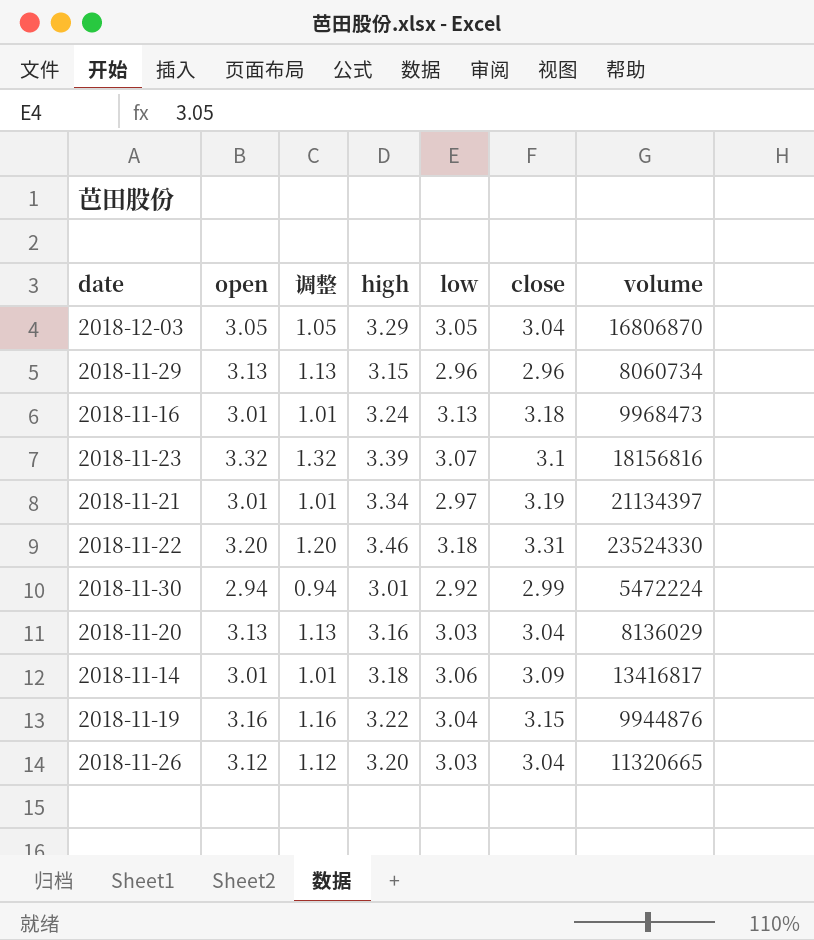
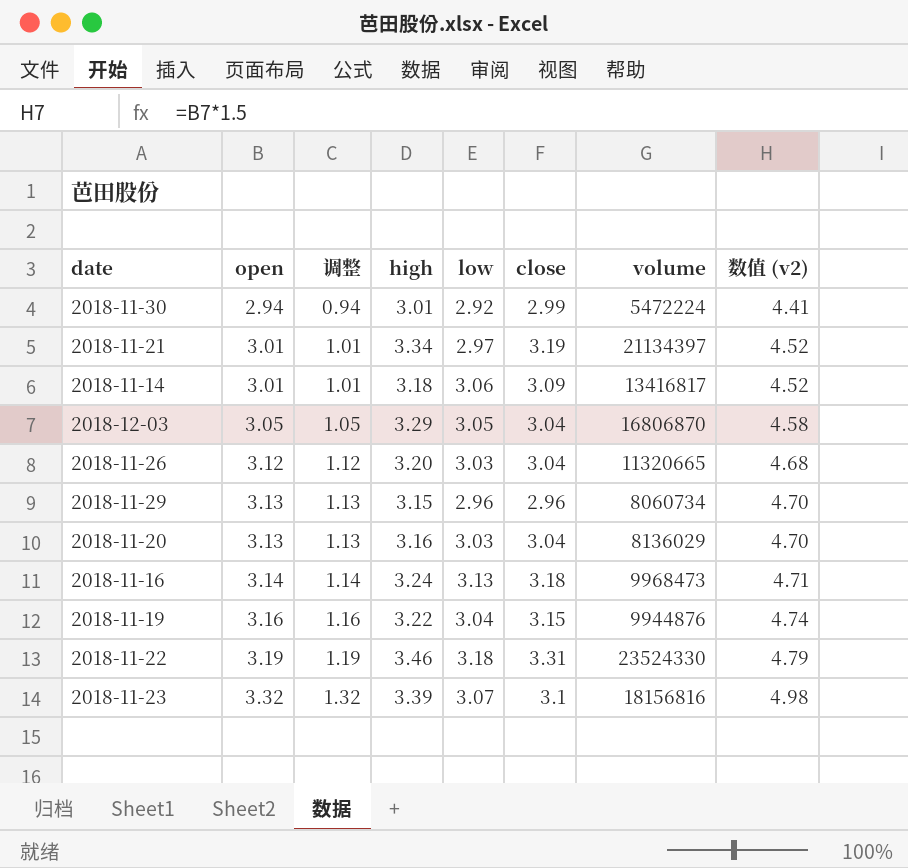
row order: none -> open ascending
column 数值 (v2) | formula: none -> [open] * 1.5
2018-11-16 | open: 3.01 -> 3.14
2018-11-16 | 调整: 1.01 -> 1.14
2018-11-22 | open: 3.20 -> 3.19
2018-11-22 | 调整: 1.20 -> 1.19

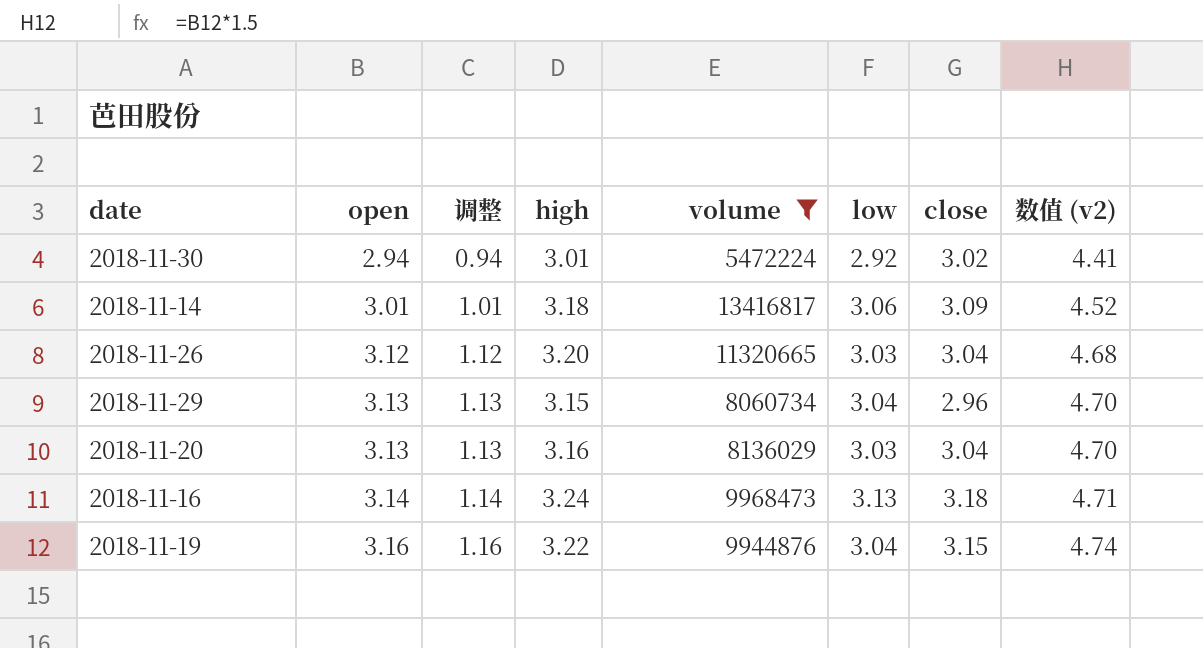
filter: none -> volume <= 13416817
column volume | position: 7 -> 5
2018-11-30 | close: 2.99 -> 3.02
2018-11-29 | low: 2.96 -> 3.04

